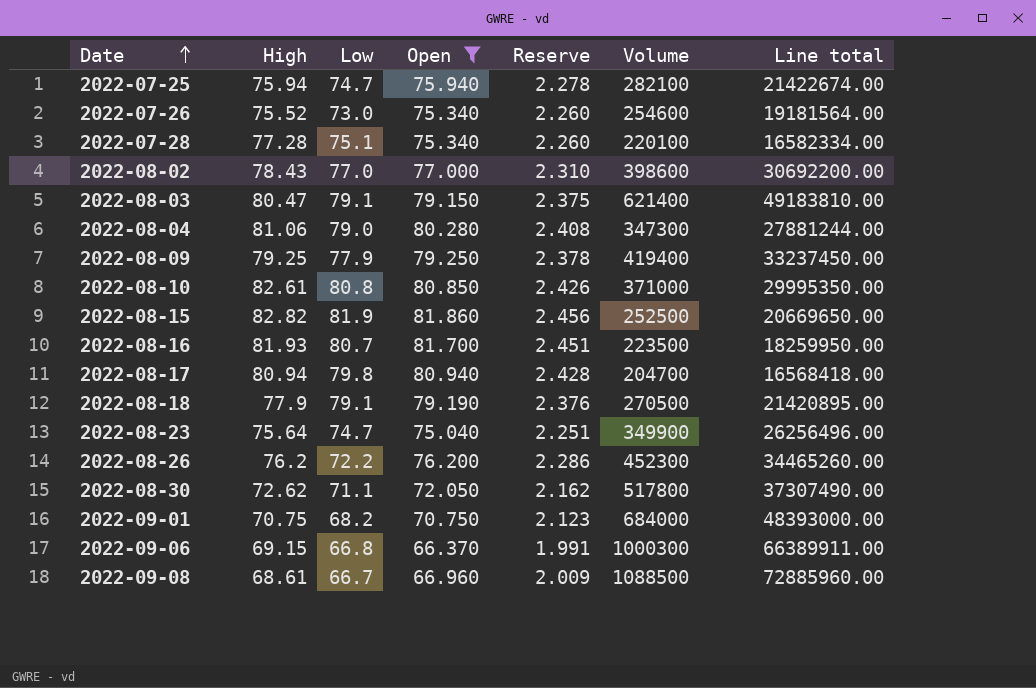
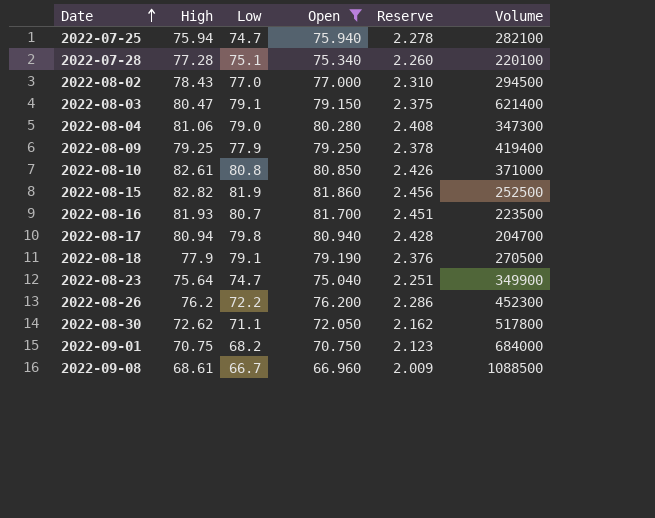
column Line total | formula: [Open] * [Volume] -> none
row 2022-07-26: 75.52 | 73.0 | 75.340 | 2.260 | 254600 | 19181564.00 -> none
row 2022-09-06: 69.15 | 66.8 | 66.370 | 1.991 | 1000300 | 66389911.00 -> none
2022-08-02 | Volume: 398600 -> 294500

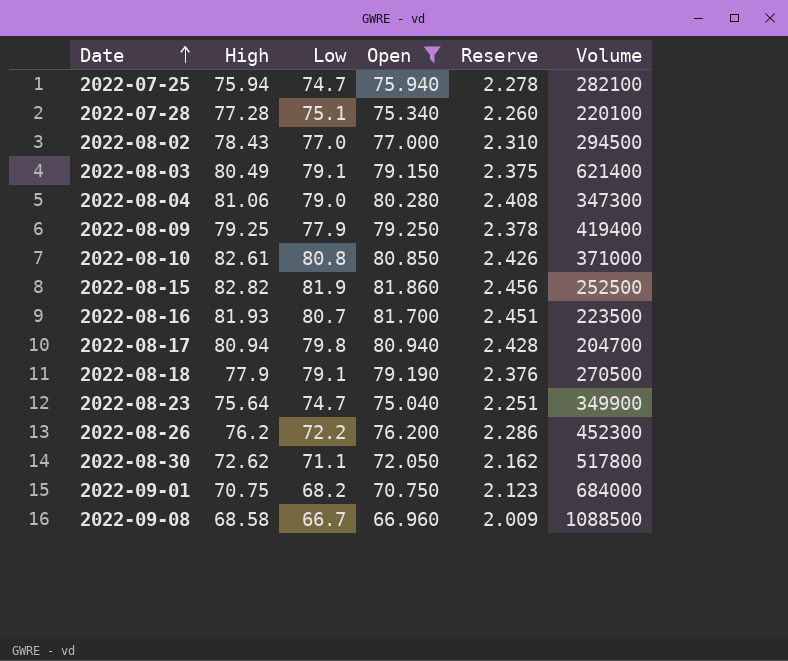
2022-08-03 | High: 80.47 -> 80.49
2022-09-08 | High: 68.61 -> 68.58

